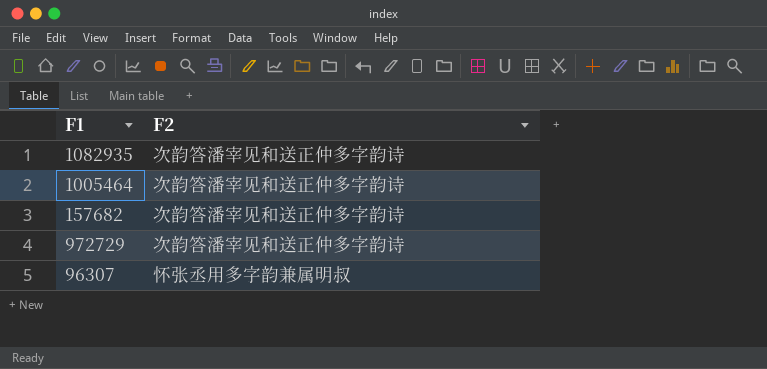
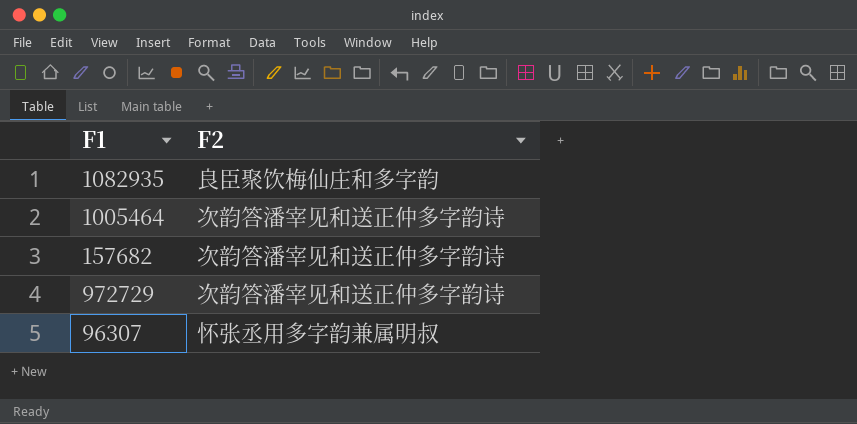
1082935 | F2: 次韵答潘宰见和送正仲多字韵诗 -> 良臣聚饮梅仙庄和多字韵

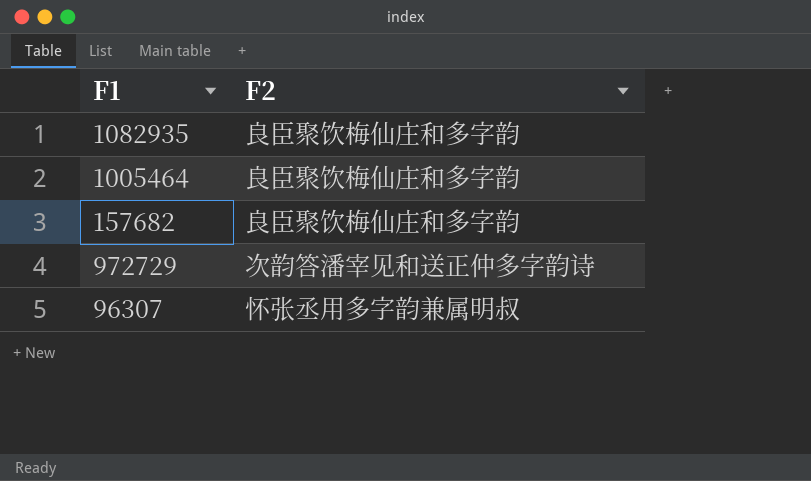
1005464 | F2: 次韵答潘宰见和送正仲多字韵诗 -> 良臣聚饮梅仙庄和多字韵
157682 | F2: 次韵答潘宰见和送正仲多字韵诗 -> 良臣聚饮梅仙庄和多字韵

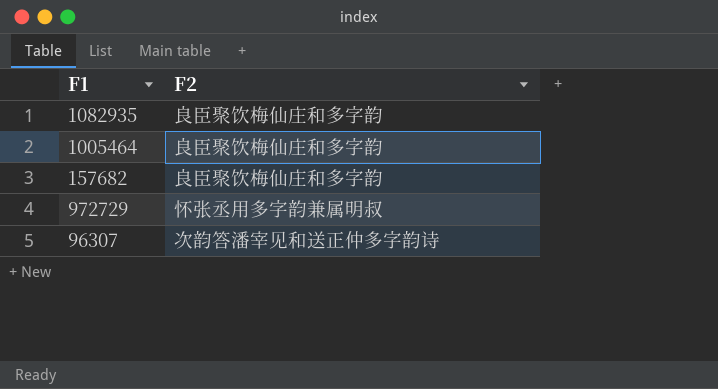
972729 | F2: 次韵答潘宰见和送正仲多字韵诗 -> 怀张丞用多字韵兼属明叔
96307 | F2: 怀张丞用多字韵兼属明叔 -> 次韵答潘宰见和送正仲多字韵诗

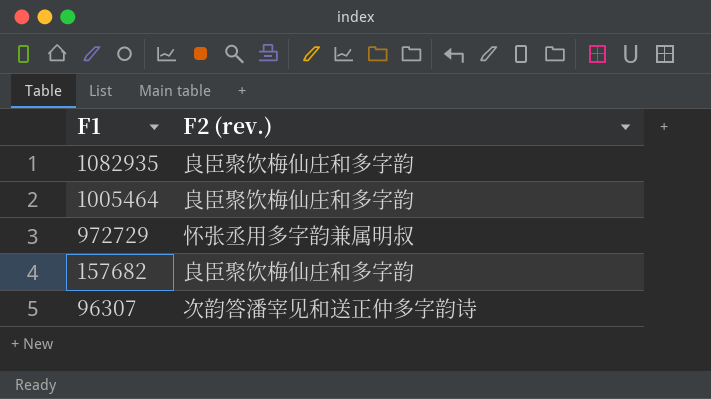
row order: none -> F1 descending
column name: F2 -> F2 (rev.)

